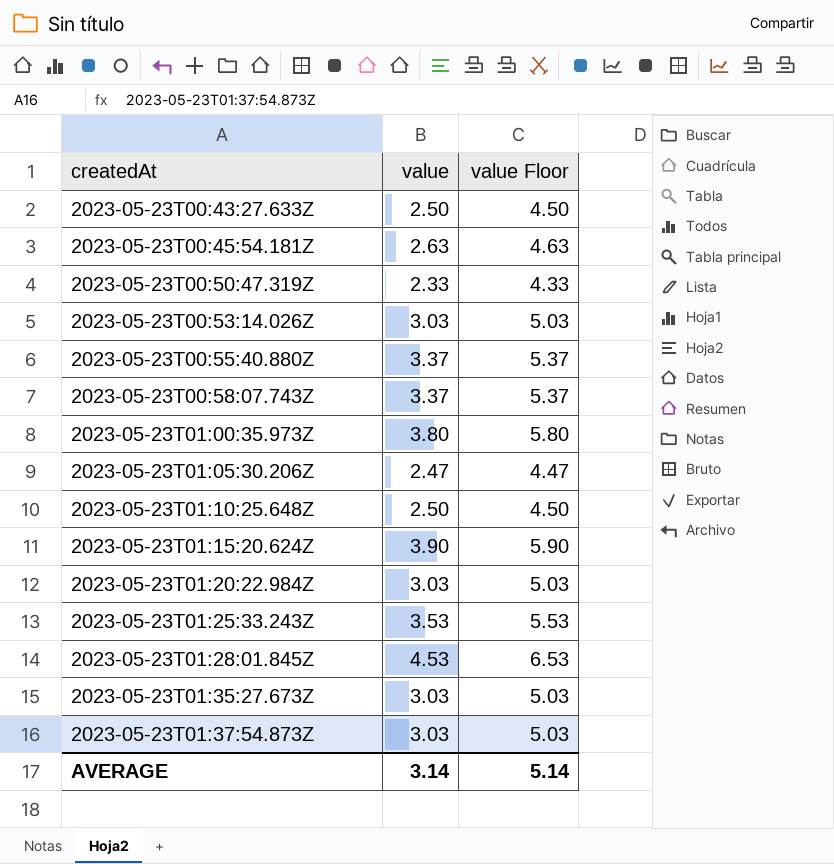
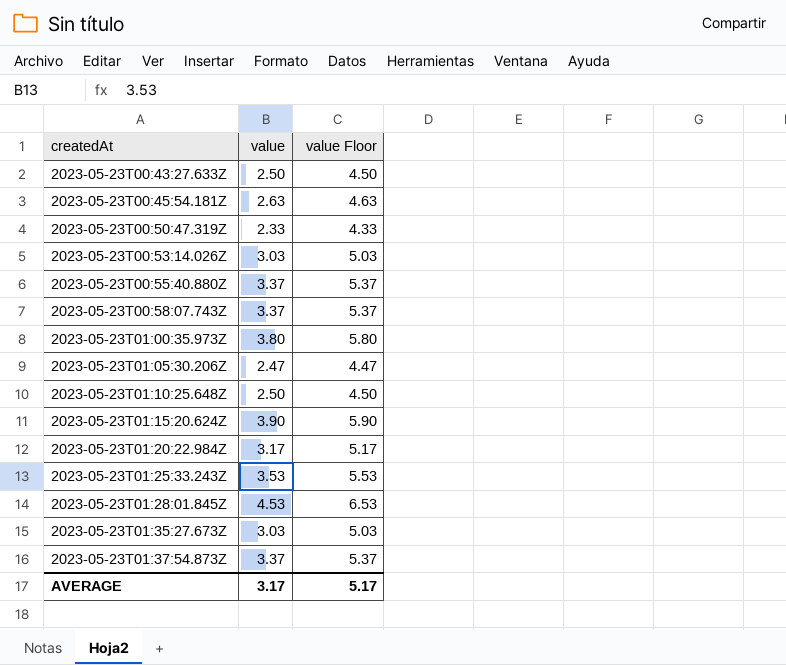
2023-05-23T01:20:22.984Z | value: 3.03 -> 3.17
2023-05-23T01:20:22.984Z | value Floor: 5.03 -> 5.17
2023-05-23T01:37:54.873Z | value: 3.03 -> 3.37
2023-05-23T01:37:54.873Z | value Floor: 5.03 -> 5.37
AVERAGE | value: 3.14 -> 3.17
AVERAGE | value Floor: 5.14 -> 5.17

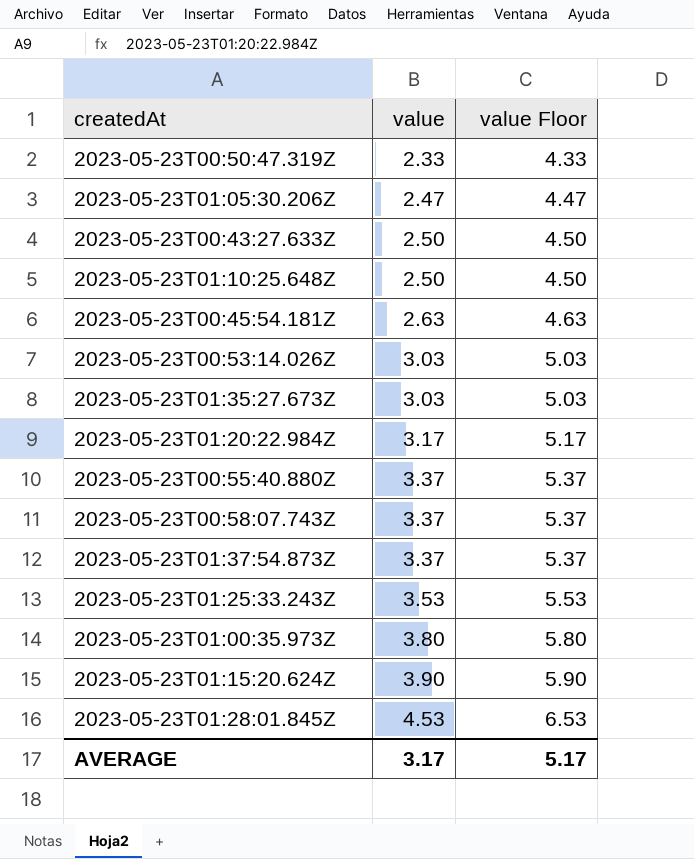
row order: createdAt ascending -> value ascending

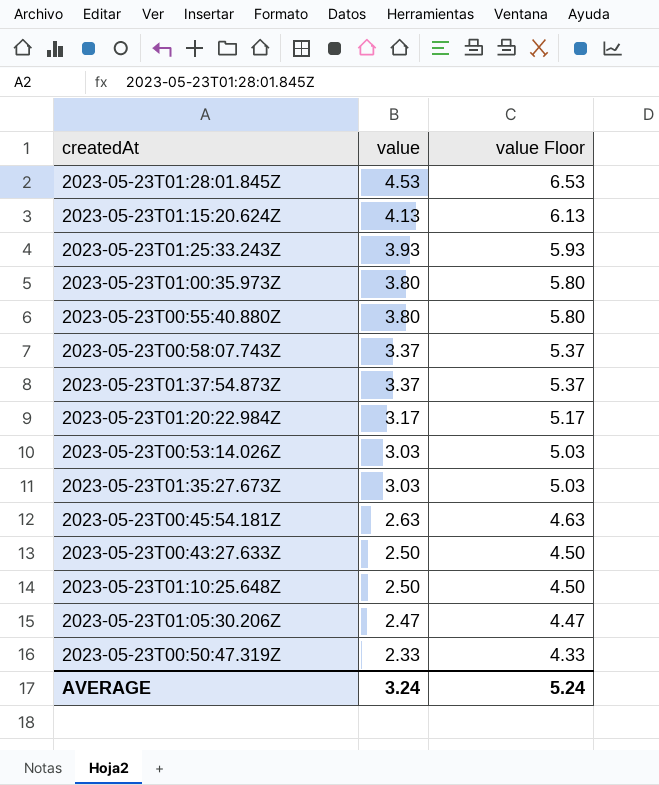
row order: value ascending -> value descending
2023-05-23T01:15:20.624Z | value: 3.90 -> 4.13
2023-05-23T01:15:20.624Z | value Floor: 5.90 -> 6.13
2023-05-23T01:25:33.243Z | value: 3.53 -> 3.93
2023-05-23T01:25:33.243Z | value Floor: 5.53 -> 5.93
2023-05-23T00:55:40.880Z | value: 3.37 -> 3.80
2023-05-23T00:55:40.880Z | value Floor: 5.37 -> 5.80
AVERAGE | value: 3.17 -> 3.24
AVERAGE | value Floor: 5.17 -> 5.24

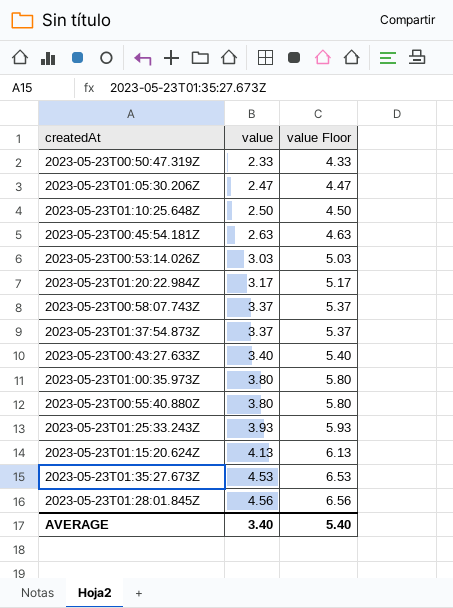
row order: value descending -> value ascending
2023-05-23T00:43:27.633Z | value: 2.50 -> 3.40
2023-05-23T00:43:27.633Z | value Floor: 4.50 -> 5.40
2023-05-23T01:35:27.673Z | value: 3.03 -> 4.53
2023-05-23T01:35:27.673Z | value Floor: 5.03 -> 6.53
2023-05-23T01:28:01.845Z | value: 4.53 -> 4.56
2023-05-23T01:28:01.845Z | value Floor: 6.53 -> 6.56
AVERAGE | value: 3.24 -> 3.40
AVERAGE | value Floor: 5.24 -> 5.40

